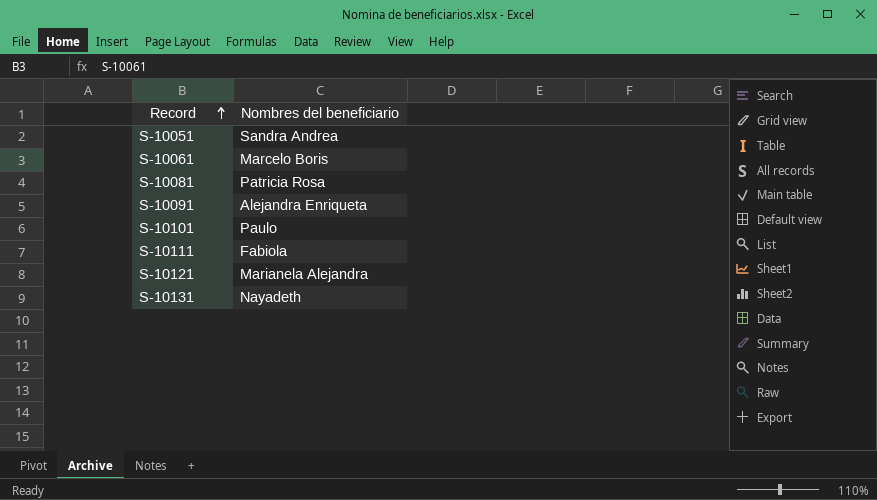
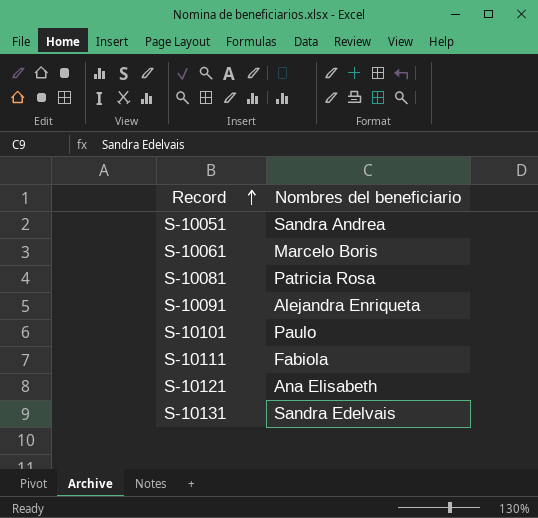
S-10121 | Nombres del beneficiario: Marianela Alejandra -> Ana Elisabeth
S-10131 | Nombres del beneficiario: Nayadeth -> Sandra Edelvais

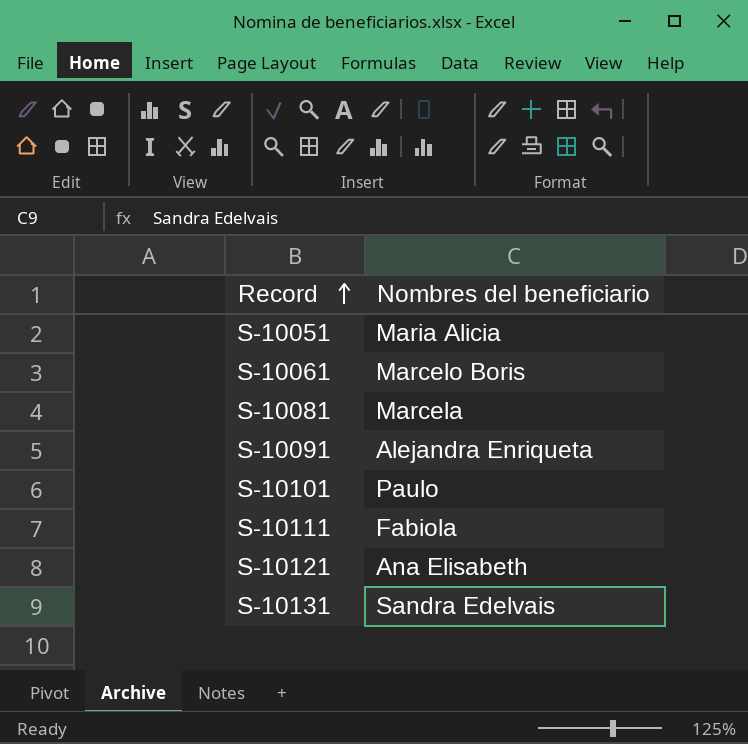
S-10051 | Nombres del beneficiario: Sandra Andrea -> Maria Alicia
S-10081 | Nombres del beneficiario: Patricia Rosa -> Marcela

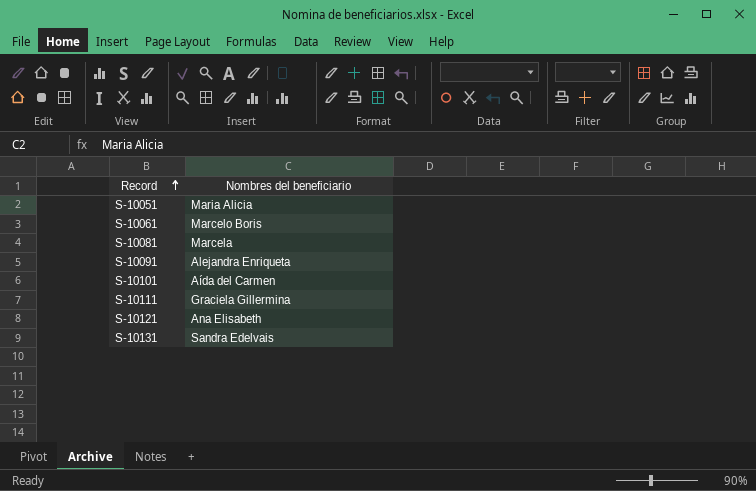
S-10101 | Nombres del beneficiario: Paulo -> Aída del Carmen
S-10111 | Nombres del beneficiario: Fabiola -> Graciela Gillermina

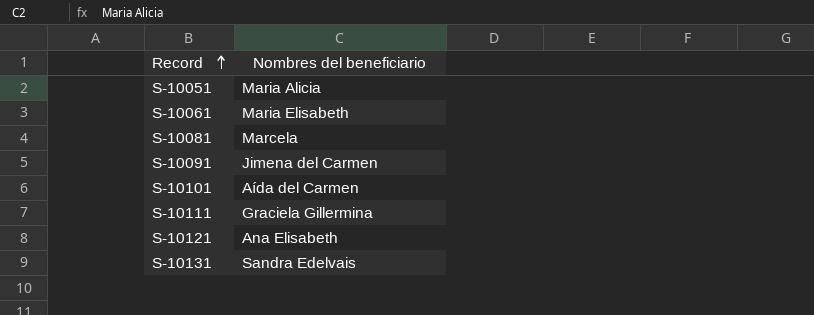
S-10061 | Nombres del beneficiario: Marcelo Boris -> Maria Elisabeth
S-10091 | Nombres del beneficiario: Alejandra Enriqueta -> Jimena del Carmen

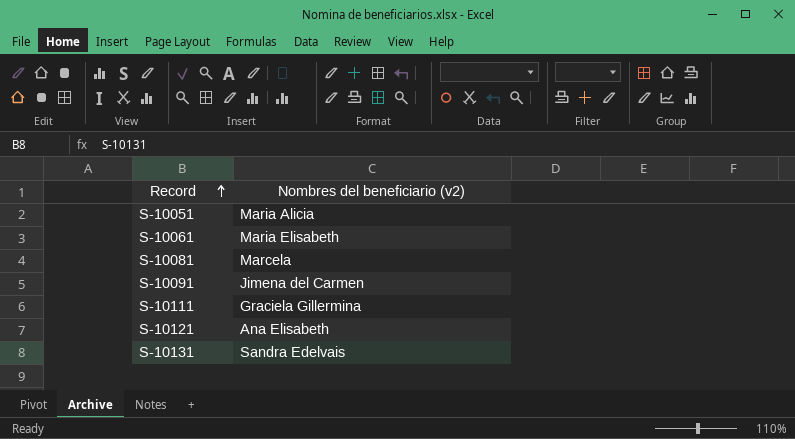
column name: Nombres del beneficiario -> Nombres del beneficiario (v2)
row S-10101: Aída del Carmen -> none

